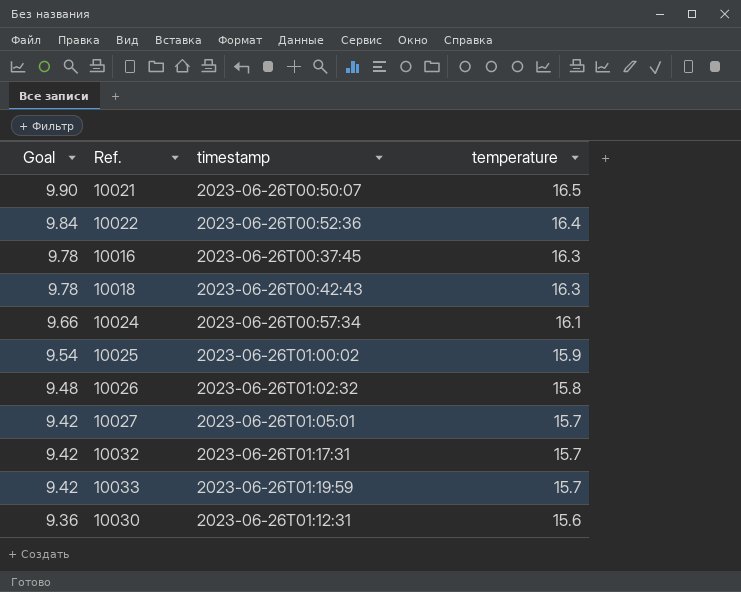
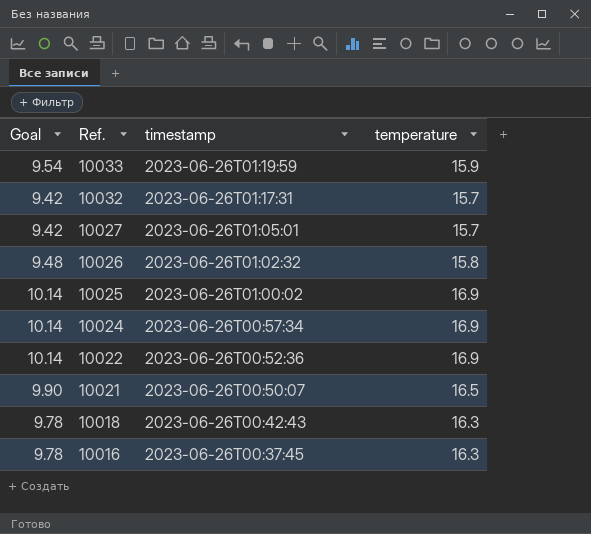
row order: Goal descending -> Ref. descending
row 10030: 9.36 | 2023-06-26T01:12:31 | 15.6 -> none
10033 | Goal: 9.42 -> 9.54
10033 | temperature: 15.7 -> 15.9
10025 | Goal: 9.54 -> 10.14
10025 | temperature: 15.9 -> 16.9
10024 | Goal: 9.66 -> 10.14
10024 | temperature: 16.1 -> 16.9
10022 | Goal: 9.84 -> 10.14
10022 | temperature: 16.4 -> 16.9

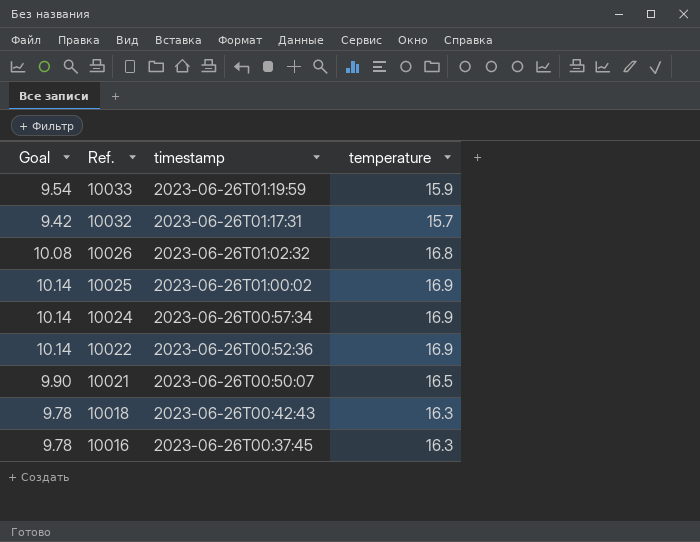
row 10027: 9.42 | 2023-06-26T01:05:01 | 15.7 -> none
10026 | Goal: 9.48 -> 10.08
10026 | temperature: 15.8 -> 16.8

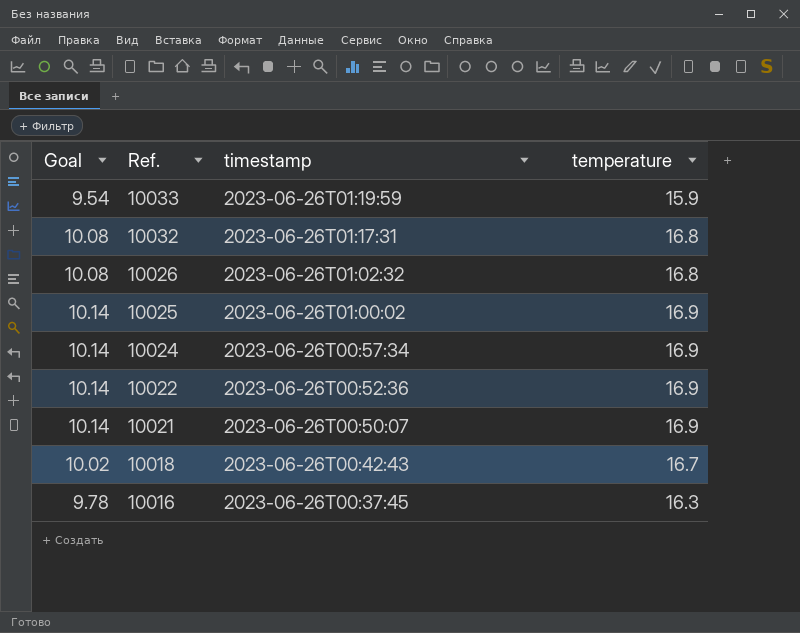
10032 | Goal: 9.42 -> 10.08
10032 | temperature: 15.7 -> 16.8
10021 | Goal: 9.90 -> 10.14
10021 | temperature: 16.5 -> 16.9
10018 | Goal: 9.78 -> 10.02
10018 | temperature: 16.3 -> 16.7

